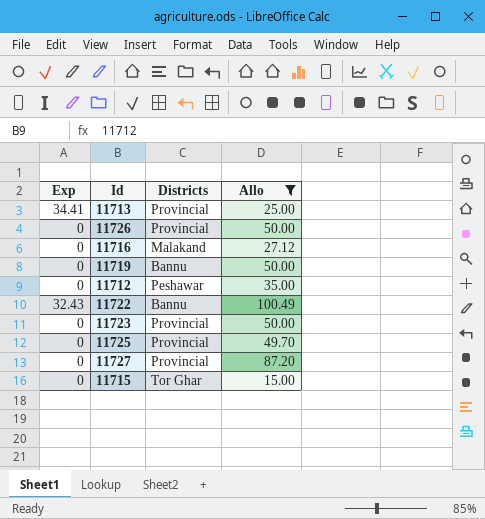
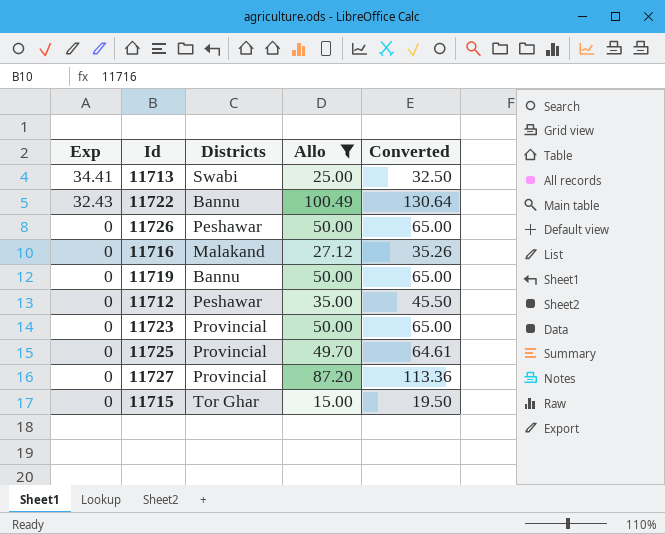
row order: none -> Exp descending
column Converted | formula: none -> [Allo] * 1.3
11713 | Districts: Provincial -> Swabi
11726 | Districts: Provincial -> Peshawar

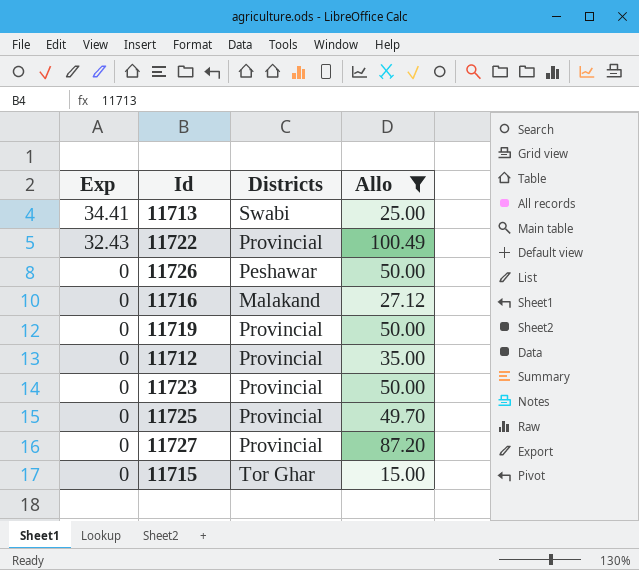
column Converted | formula: [Allo] * 1.3 -> none
11722 | Districts: Bannu -> Provincial
11719 | Districts: Bannu -> Provincial
11712 | Districts: Peshawar -> Provincial

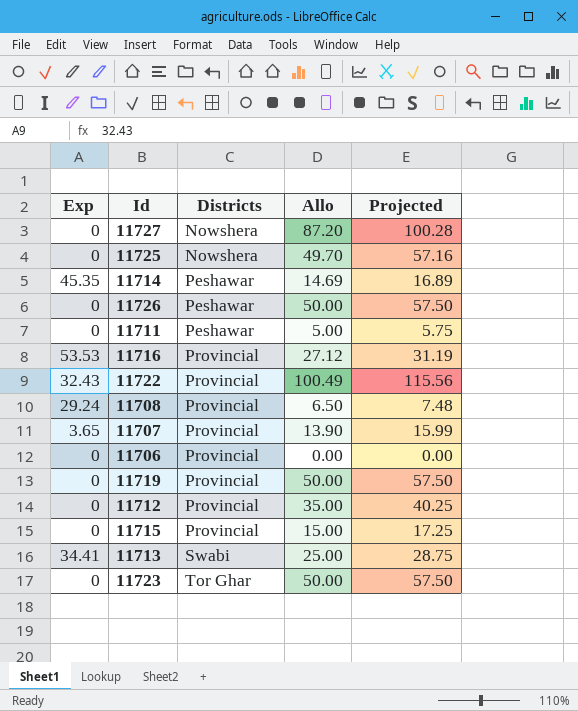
filter: Allo >= 15.00 -> none
row order: Exp descending -> Districts ascending
column Projected | formula: none -> [Allo] * 1.15
11727 | Districts: Provincial -> Nowshera
11725 | Districts: Provincial -> Nowshera
11716 | Exp: 0 -> 53.53
11716 | Districts: Malakand -> Provincial
11715 | Districts: Tor Ghar -> Provincial
11723 | Districts: Provincial -> Tor Ghar

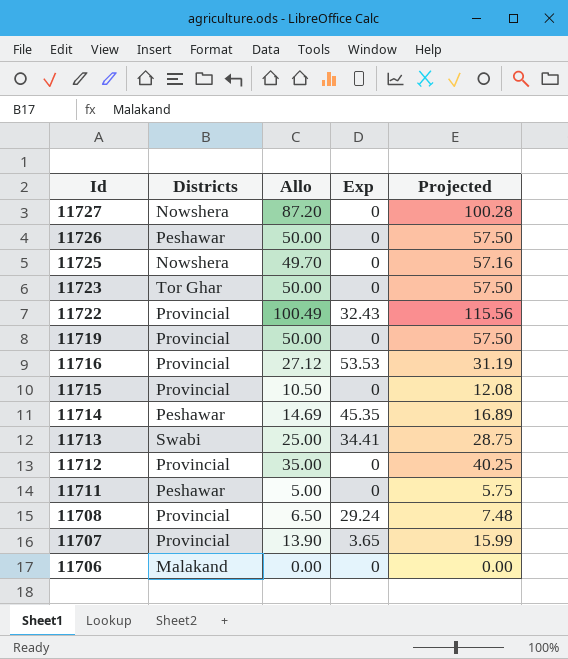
row order: Districts ascending -> Id descending
column Exp | position: 1 -> 4
11715 | Allo: 15.00 -> 10.50
11715 | Projected: 17.25 -> 12.08
11706 | Districts: Provincial -> Malakand

